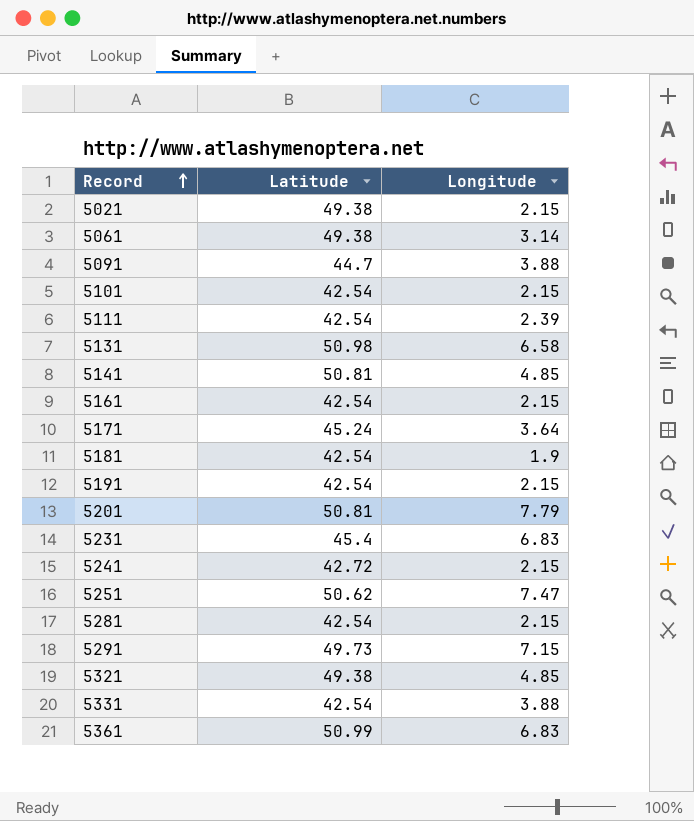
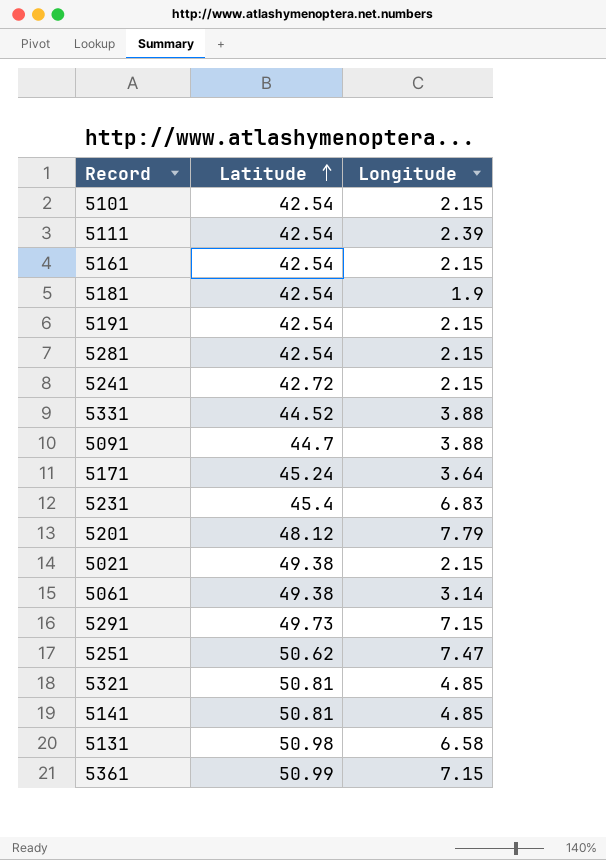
row order: Record ascending -> Latitude ascending
5331 | Latitude: 42.54 -> 44.52
5201 | Latitude: 50.81 -> 48.12
5321 | Latitude: 49.38 -> 50.81
5361 | Longitude: 6.83 -> 7.15

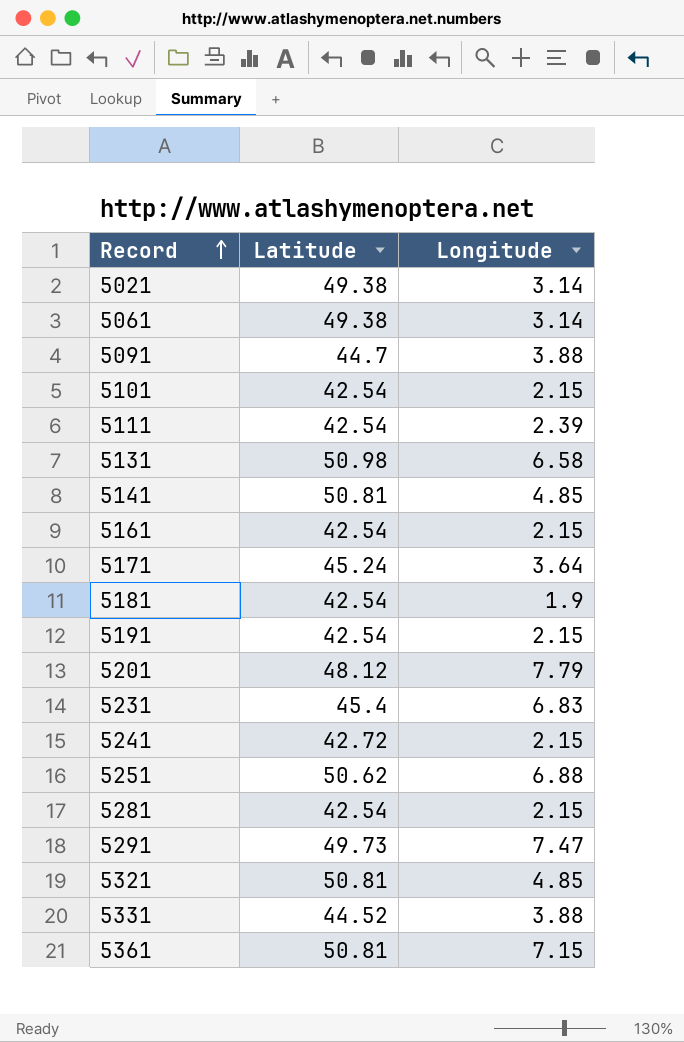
row order: Latitude ascending -> Record ascending
5021 | Longitude: 2.15 -> 3.14
5251 | Longitude: 7.47 -> 6.88
5291 | Longitude: 7.15 -> 7.47
5361 | Latitude: 50.99 -> 50.81

